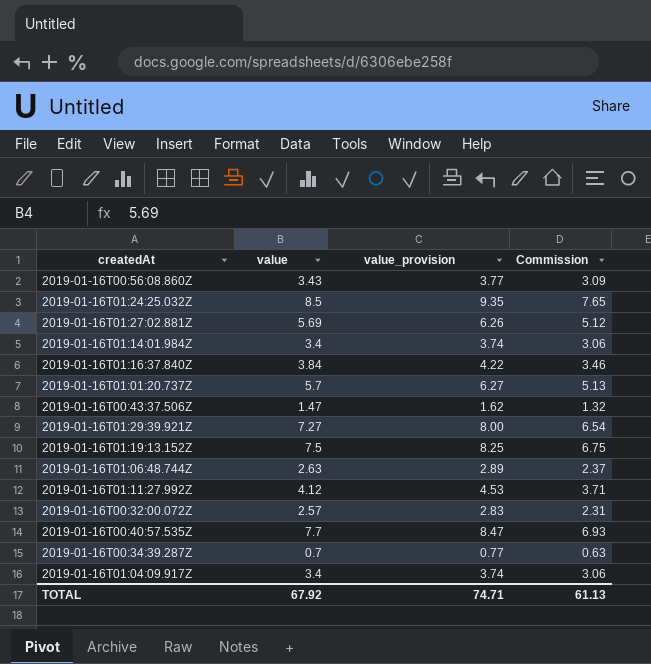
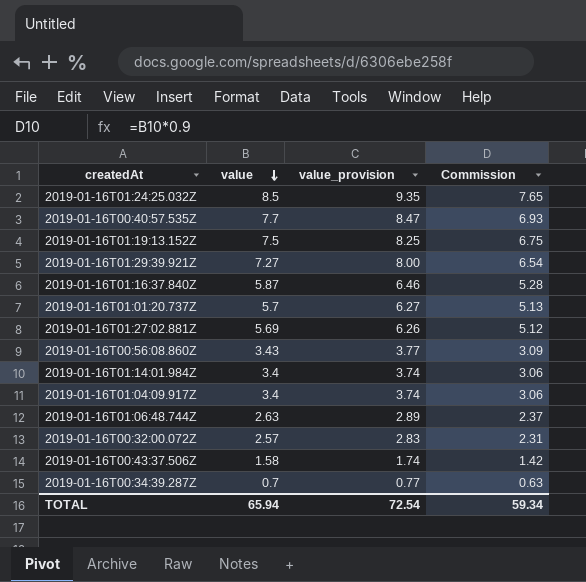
row order: none -> value descending
row 2019-01-16T01:11:27.992Z: 4.12 | 4.53 | 3.71 -> none
2019-01-16T01:16:37.840Z | value: 3.84 -> 5.87
2019-01-16T01:16:37.840Z | value_provision: 4.22 -> 6.46
2019-01-16T01:16:37.840Z | Commission: 3.46 -> 5.28
2019-01-16T00:43:37.506Z | value: 1.47 -> 1.58
2019-01-16T00:43:37.506Z | value_provision: 1.62 -> 1.74
2019-01-16T00:43:37.506Z | Commission: 1.32 -> 1.42
TOTAL | value: 67.92 -> 65.94
TOTAL | value_provision: 74.71 -> 72.54
TOTAL | Commission: 61.13 -> 59.34

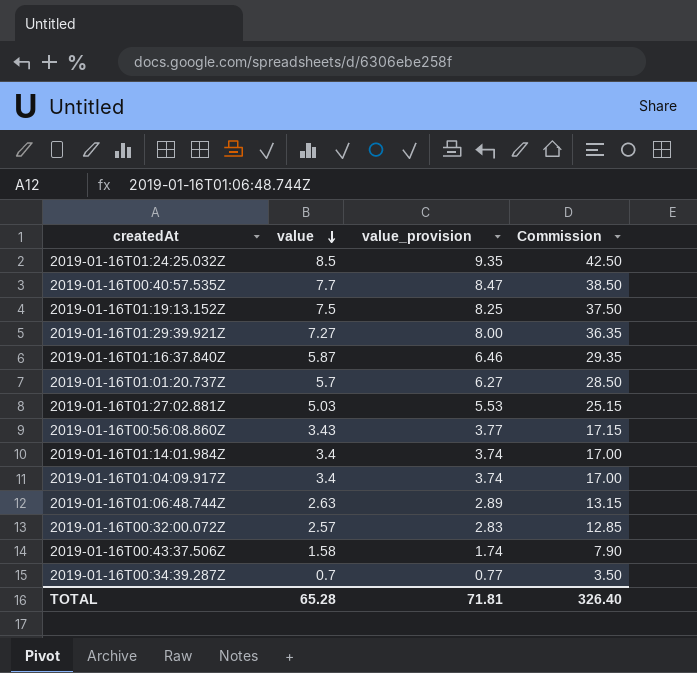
column Commission | formula: [value] * 0.9 -> [value] * 5
2019-01-16T01:27:02.881Z | value: 5.69 -> 5.03
2019-01-16T01:27:02.881Z | value_provision: 6.26 -> 5.53
TOTAL | value: 65.94 -> 65.28
TOTAL | value_provision: 72.54 -> 71.81
TOTAL | Commission: 59.34 -> 326.40

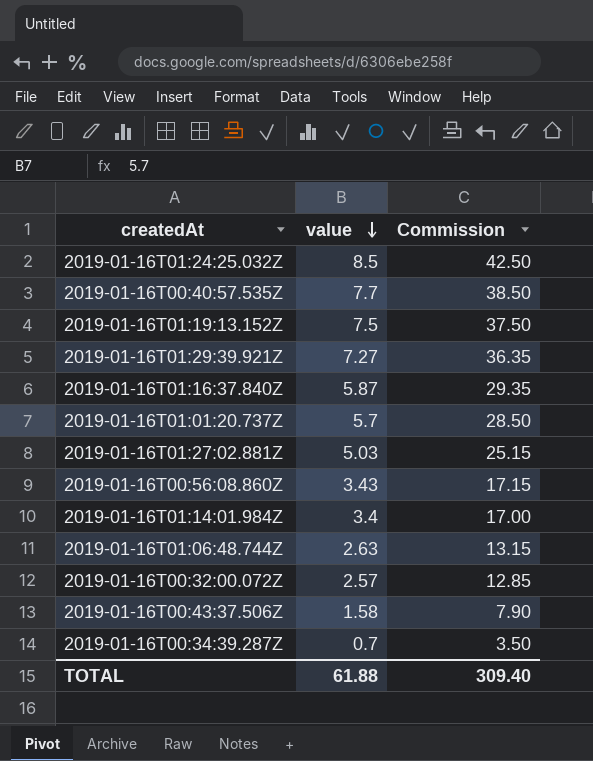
column value_provision | formula: [value] * 1.1 -> none
row 2019-01-16T01:04:09.917Z: 3.4 | 3.74 | 17.00 -> none
TOTAL | value: 65.28 -> 61.88
TOTAL | Commission: 326.40 -> 309.40

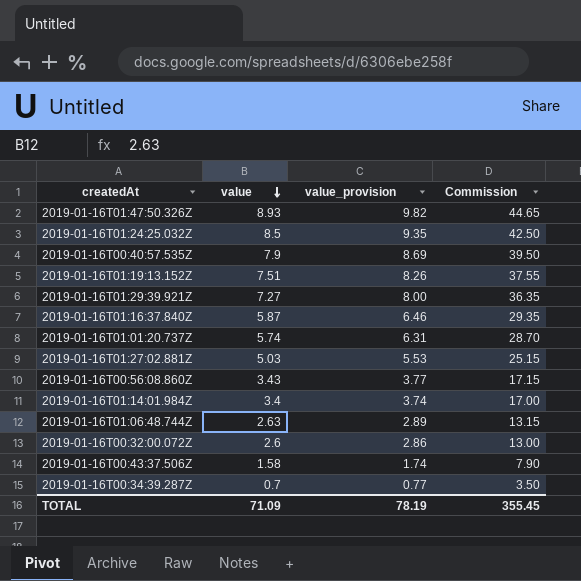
column value_provision | formula: none -> [value] * 1.1
row 2019-01-16T01:47:50.326Z: none -> 8.93 | 9.82 | 44.65
2019-01-16T00:40:57.535Z | value: 7.7 -> 7.9
2019-01-16T00:40:57.535Z | Commission: 38.50 -> 39.50
2019-01-16T01:19:13.152Z | value: 7.5 -> 7.51
2019-01-16T01:19:13.152Z | Commission: 37.50 -> 37.55
2019-01-16T01:01:20.737Z | value: 5.7 -> 5.74
2019-01-16T01:01:20.737Z | Commission: 28.50 -> 28.70
2019-01-16T00:32:00.072Z | value: 2.57 -> 2.6
2019-01-16T00:32:00.072Z | Commission: 12.85 -> 13.00
TOTAL | value: 61.88 -> 71.09
TOTAL | Commission: 309.40 -> 355.45

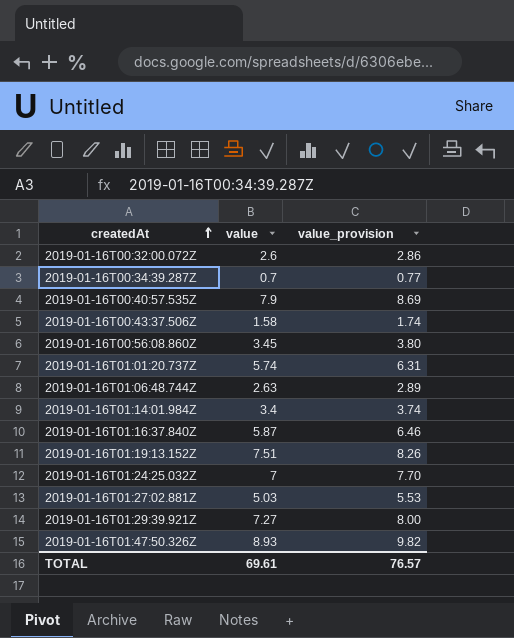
row order: value descending -> createdAt ascending
column Commission | formula: [value] * 5 -> none
2019-01-16T00:56:08.860Z | value: 3.43 -> 3.45
2019-01-16T00:56:08.860Z | value_provision: 3.77 -> 3.80
2019-01-16T01:24:25.032Z | value: 8.5 -> 7
2019-01-16T01:24:25.032Z | value_provision: 9.35 -> 7.70
TOTAL | value: 71.09 -> 69.61
TOTAL | value_provision: 78.19 -> 76.57

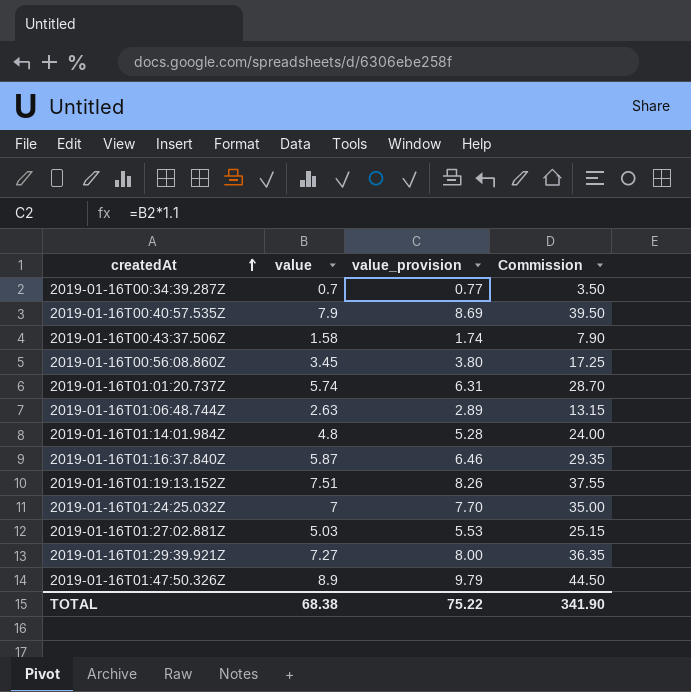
column Commission | formula: none -> [value] * 5
row 2019-01-16T00:32:00.072Z: 2.6 | 2.86 -> none
2019-01-16T01:14:01.984Z | value: 3.4 -> 4.8
2019-01-16T01:14:01.984Z | value_provision: 3.74 -> 5.28
2019-01-16T01:47:50.326Z | value: 8.93 -> 8.9
2019-01-16T01:47:50.326Z | value_provision: 9.82 -> 9.79
TOTAL | value: 69.61 -> 68.38
TOTAL | value_provision: 76.57 -> 75.22

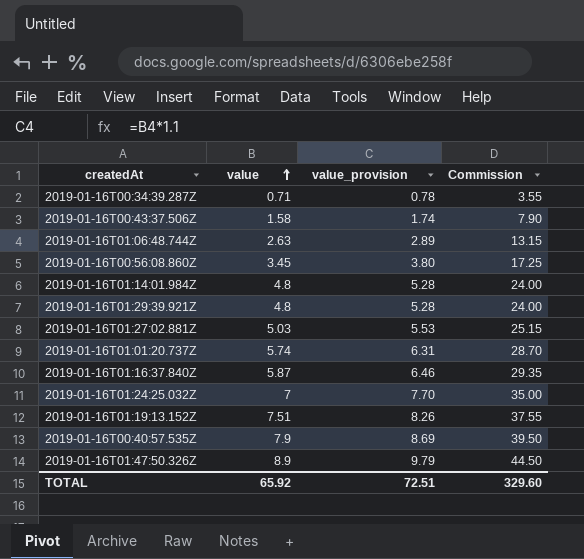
row order: createdAt ascending -> value ascending
2019-01-16T00:34:39.287Z | value: 0.7 -> 0.71
2019-01-16T00:34:39.287Z | value_provision: 0.77 -> 0.78
2019-01-16T00:34:39.287Z | Commission: 3.50 -> 3.55
2019-01-16T01:29:39.921Z | value: 7.27 -> 4.8
2019-01-16T01:29:39.921Z | value_provision: 8.00 -> 5.28
2019-01-16T01:29:39.921Z | Commission: 36.35 -> 24.00
TOTAL | value: 68.38 -> 65.92
TOTAL | value_provision: 75.22 -> 72.51
TOTAL | Commission: 341.90 -> 329.60

